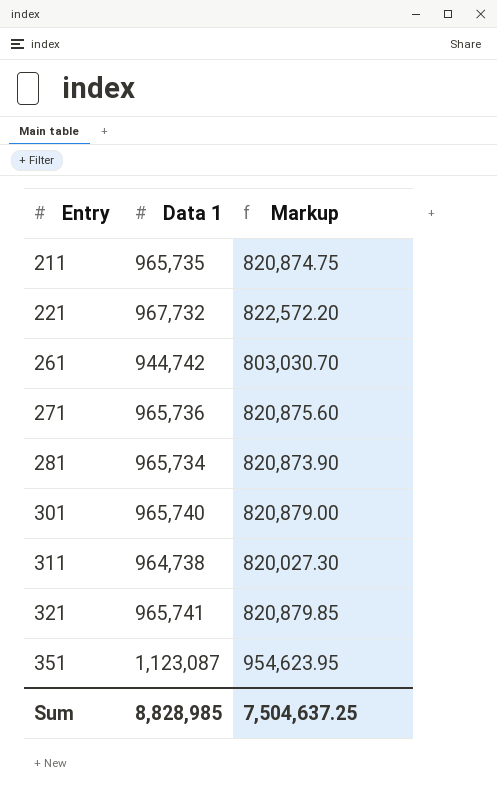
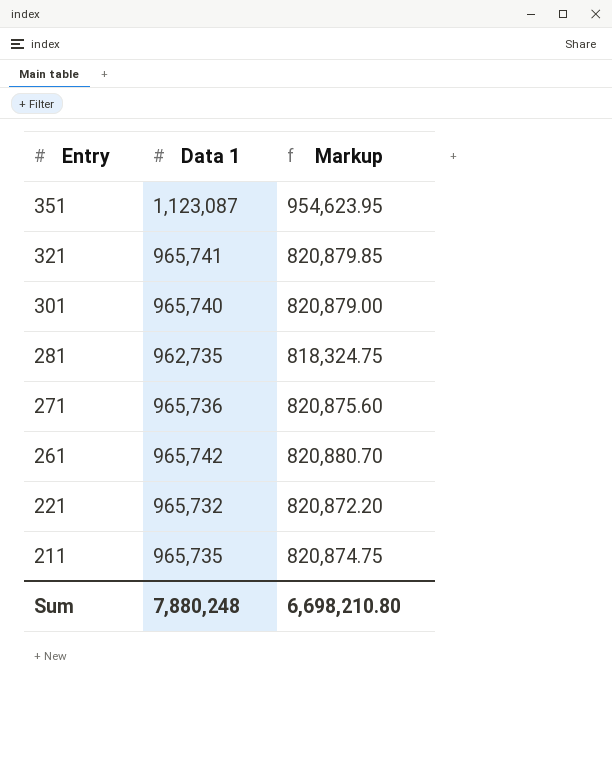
row order: Entry ascending -> Entry descending
row 311: 964,738 | 820,027.30 -> none
281 | Data 1: 965,734 -> 962,735
281 | Markup: 820,873.90 -> 818,324.75
261 | Data 1: 944,742 -> 965,742
261 | Markup: 803,030.70 -> 820,880.70
221 | Data 1: 967,732 -> 965,732
221 | Markup: 822,572.20 -> 820,872.20
Sum | Data 1: 8,828,985 -> 7,880,248
Sum | Markup: 7,504,637.25 -> 6,698,210.80

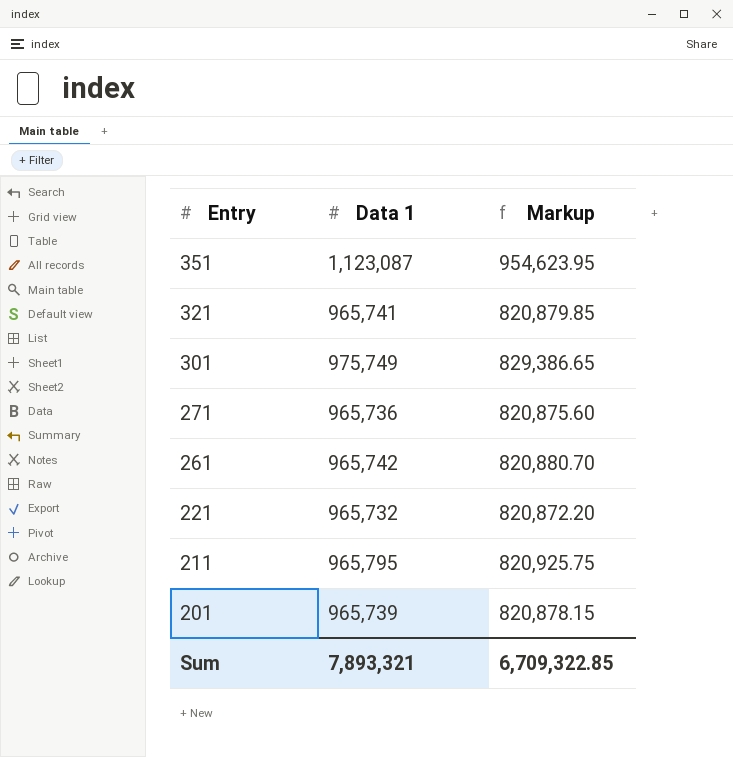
row 281: 962,735 | 818,324.75 -> none
301 | Data 1: 965,740 -> 975,749
301 | Markup: 820,879.00 -> 829,386.65
211 | Data 1: 965,735 -> 965,795
211 | Markup: 820,874.75 -> 820,925.75
row 201: none -> 965,739 | 820,878.15
Sum | Data 1: 7,880,248 -> 7,893,321
Sum | Markup: 6,698,210.80 -> 6,709,322.85

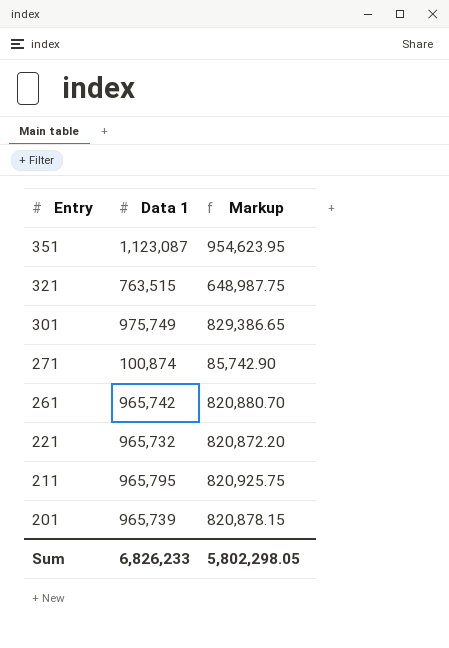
321 | Data 1: 965,741 -> 763,515
321 | Markup: 820,879.85 -> 648,987.75
271 | Data 1: 965,736 -> 100,874
271 | Markup: 820,875.60 -> 85,742.90
Sum | Data 1: 7,893,321 -> 6,826,233
Sum | Markup: 6,709,322.85 -> 5,802,298.05

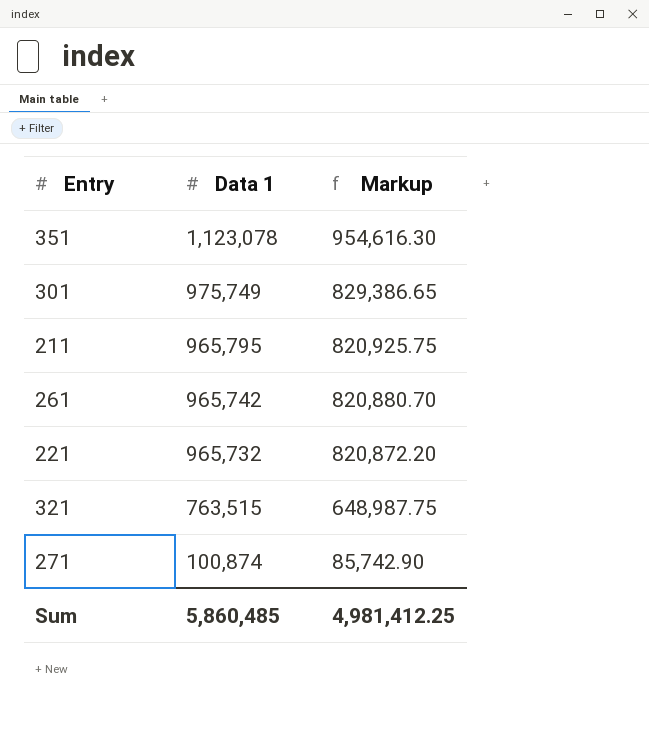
row order: Entry descending -> Data 1 descending
row 201: 965,739 | 820,878.15 -> none
351 | Data 1: 1,123,087 -> 1,123,078
351 | Markup: 954,623.95 -> 954,616.30
Sum | Data 1: 6,826,233 -> 5,860,485
Sum | Markup: 5,802,298.05 -> 4,981,412.25

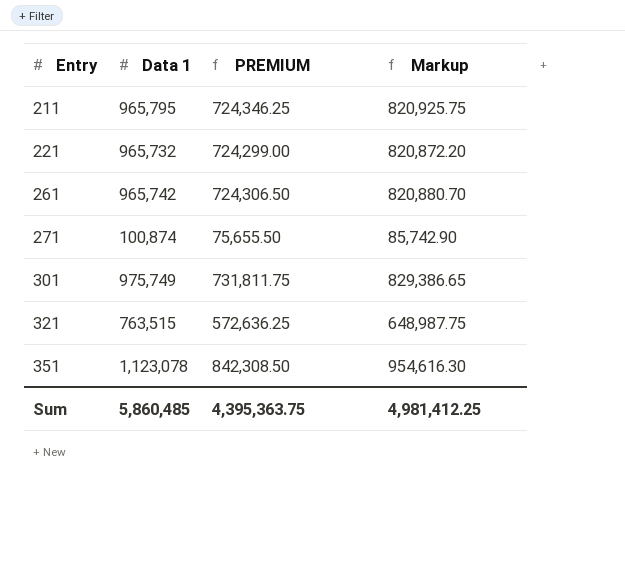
row order: Data 1 descending -> Entry ascending
column PREMIUM | formula: none -> [Data 1] * 0.75

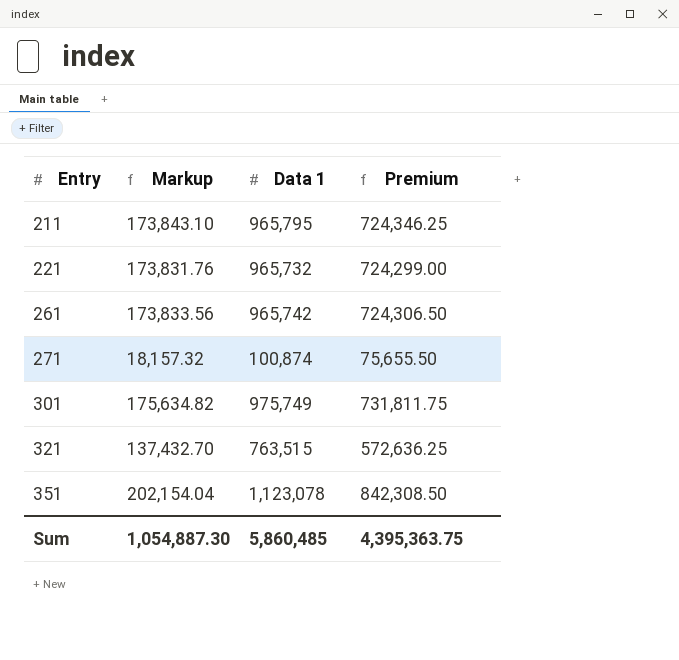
column Markup | formula: [Data 1] * 0.85 -> [Data 1] * 0.18
column Markup | position: 4 -> 2
column name: PREMIUM -> Premium
Sum | Markup: 4,981,412.25 -> 1,054,887.30

